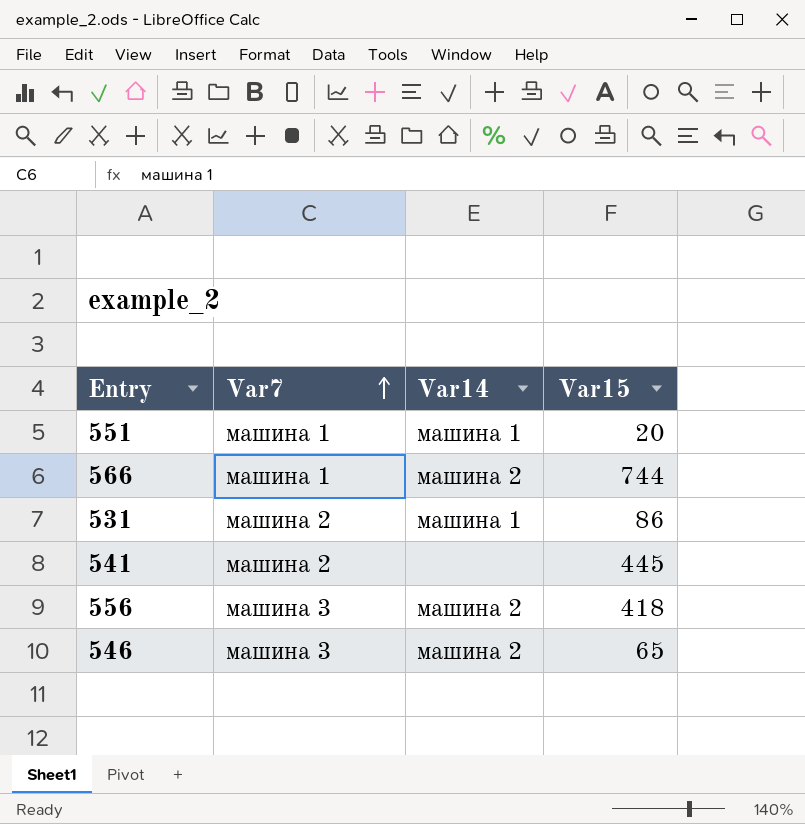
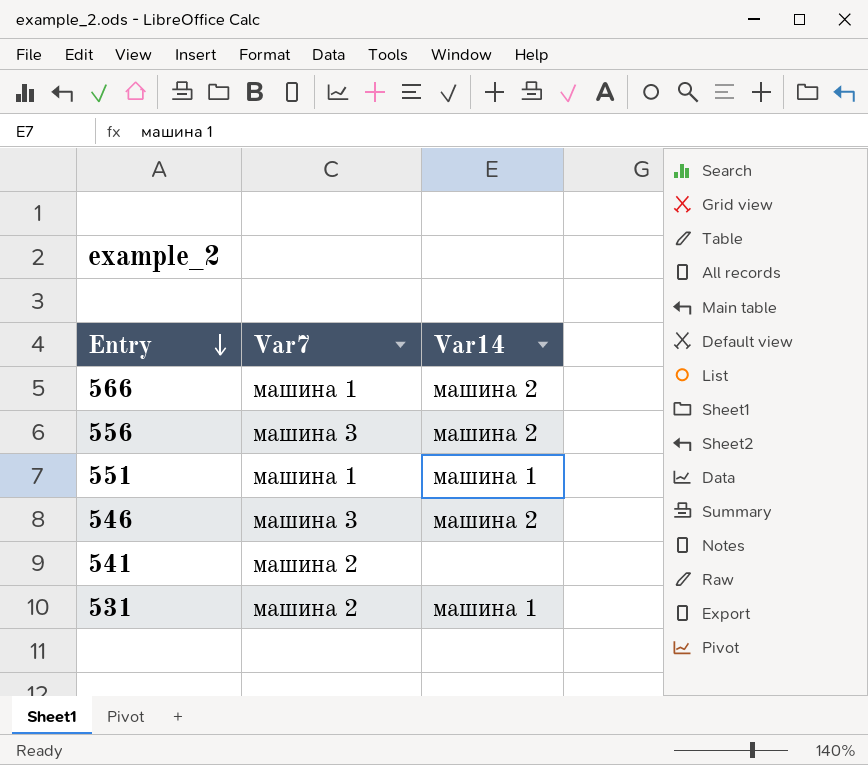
row order: Var7 ascending -> Entry descending
column Var15 | position: 4 -> none

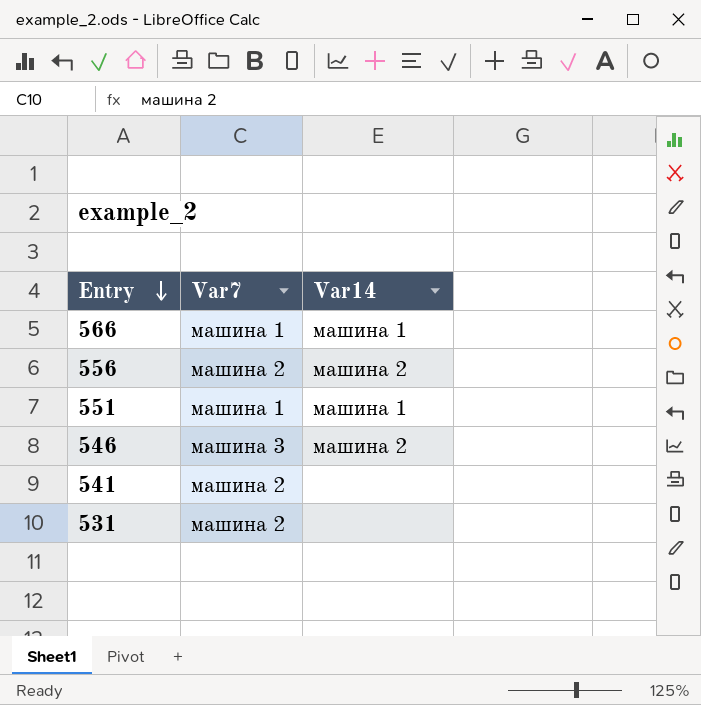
566 | Var14: машина 2 -> машина 1
556 | Var7: машина 3 -> машина 2
531 | Var14: машина 1 -> none

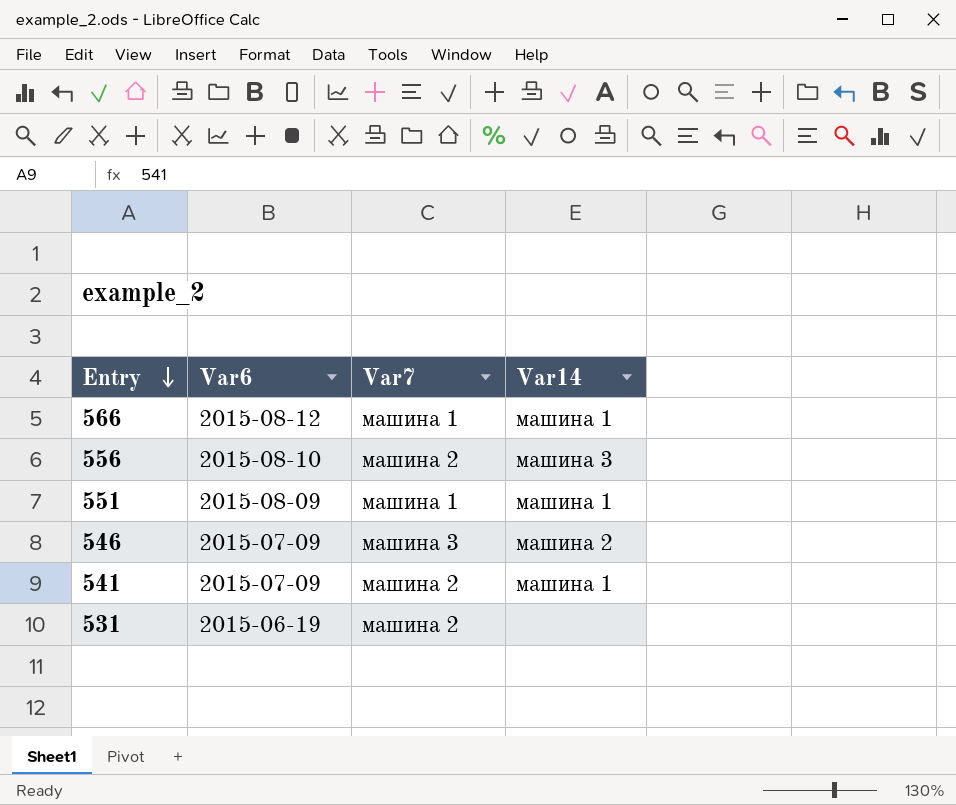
column Var6 | position: none -> 2
556 | Var14: машина 2 -> машина 3
541 | Var14: none -> машина 1

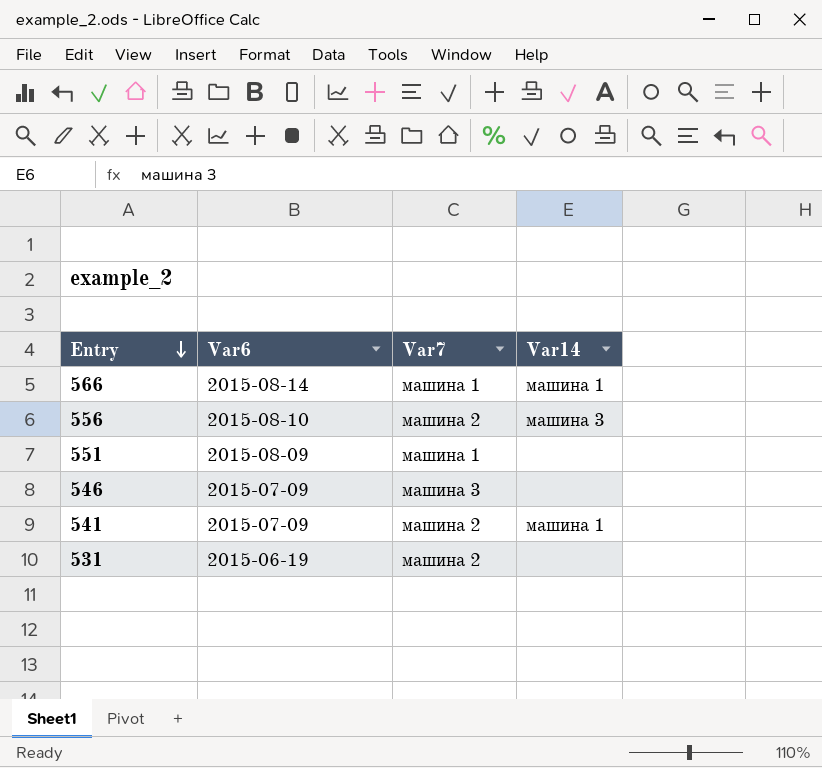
566 | Var6: 2015-08-12 -> 2015-08-14
551 | Var14: машина 1 -> none
546 | Var14: машина 2 -> none

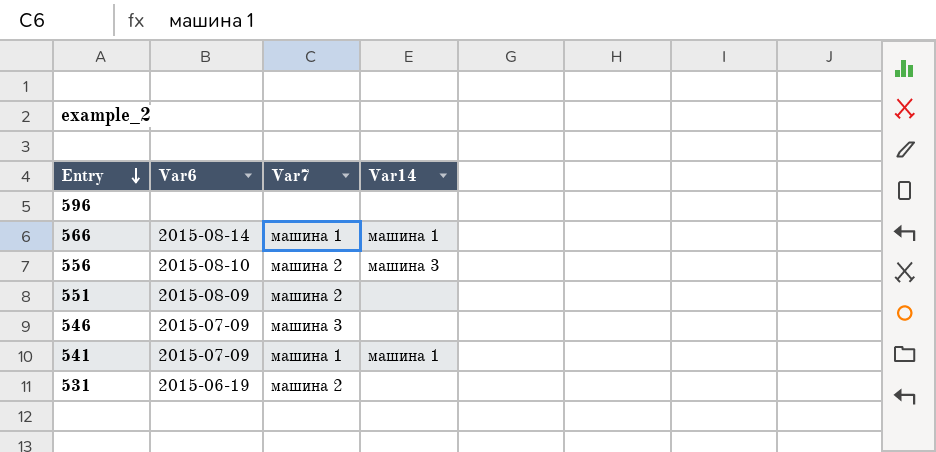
row 596: none -> none | none | none
551 | Var7: машина 1 -> машина 2
541 | Var7: машина 2 -> машина 1

